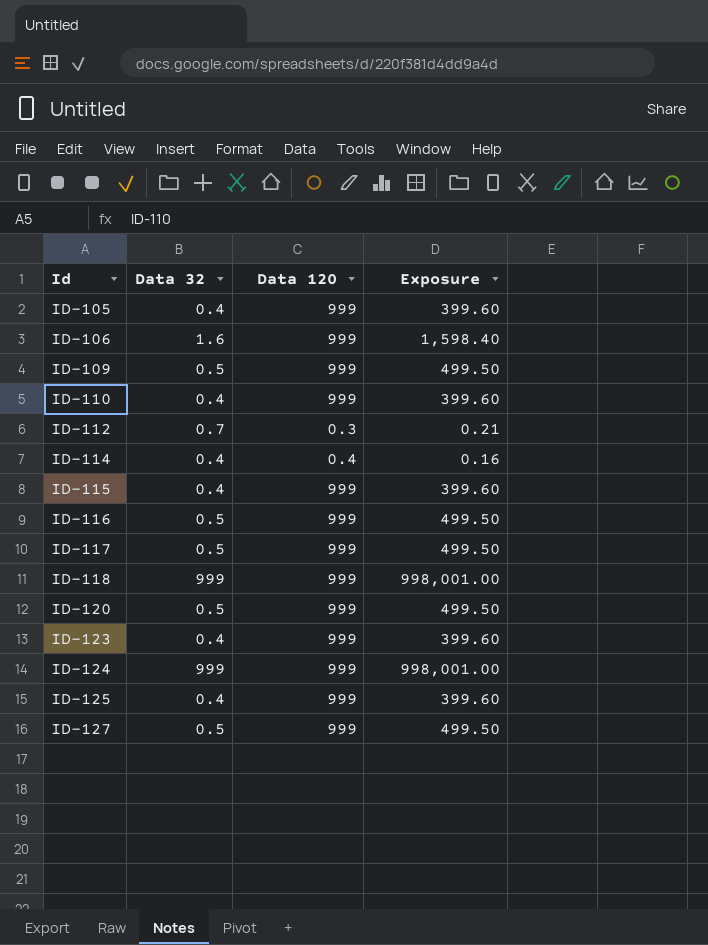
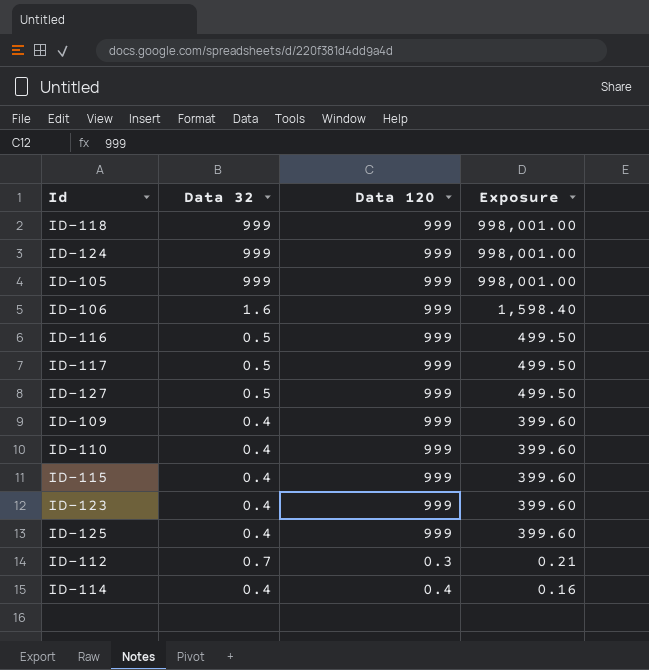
row order: Id ascending -> Exposure descending
row ID-120: 0.5 | 999 | 499.50 -> none
ID-105 | Data 32: 0.4 -> 999
ID-105 | Exposure: 399.60 -> 998,001.00
ID-109 | Data 32: 0.5 -> 0.4
ID-109 | Exposure: 499.50 -> 399.60

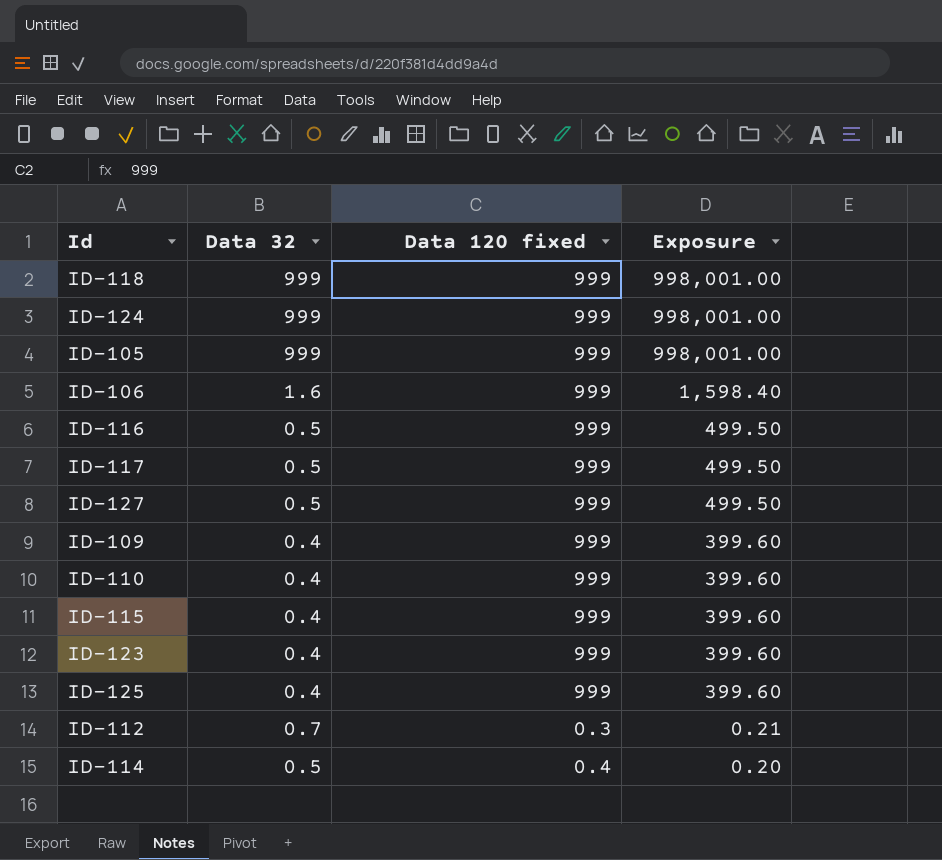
column name: Data 120 -> Data 120 fixed
ID-114 | Data 32: 0.4 -> 0.5
ID-114 | Exposure: 0.16 -> 0.20

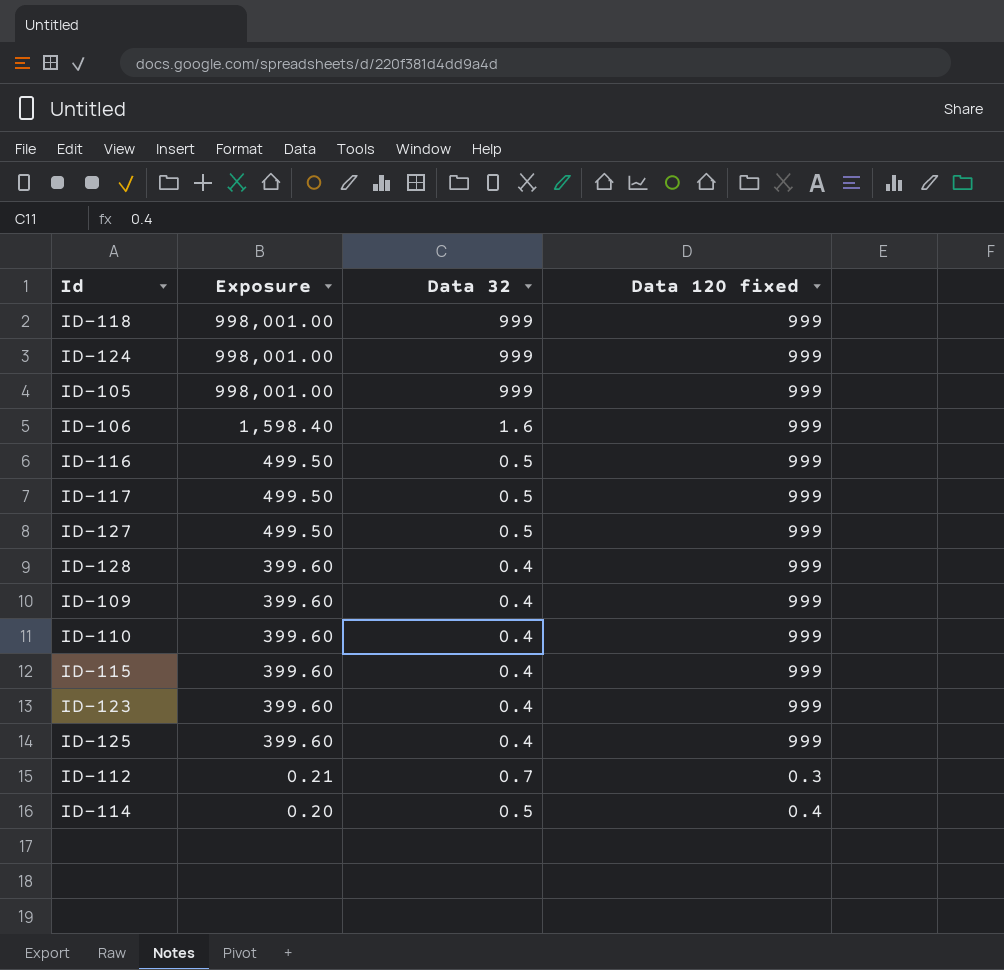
column Exposure | position: 4 -> 2
row ID-128: none -> 399.60 | 0.4 | 999

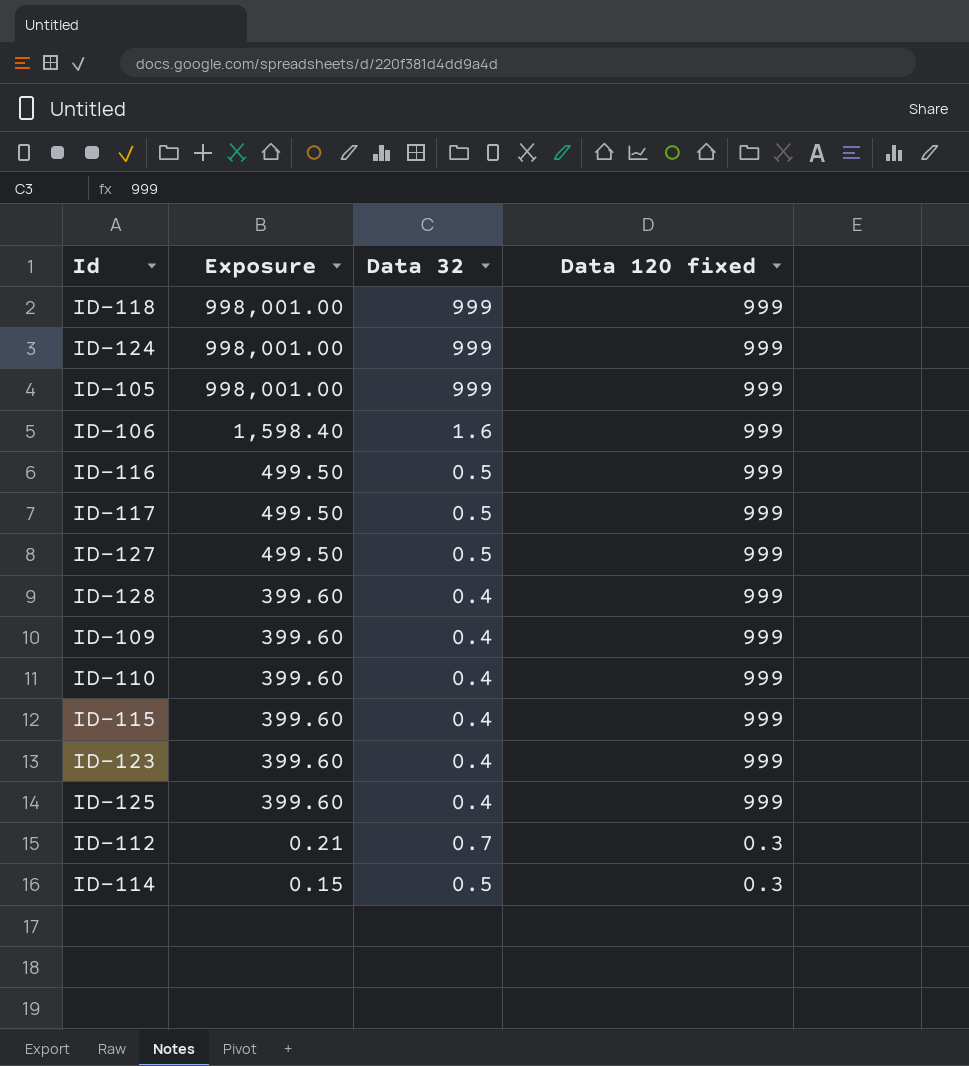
ID-114 | Exposure: 0.20 -> 0.15
ID-114 | Data 120 fixed: 0.4 -> 0.3

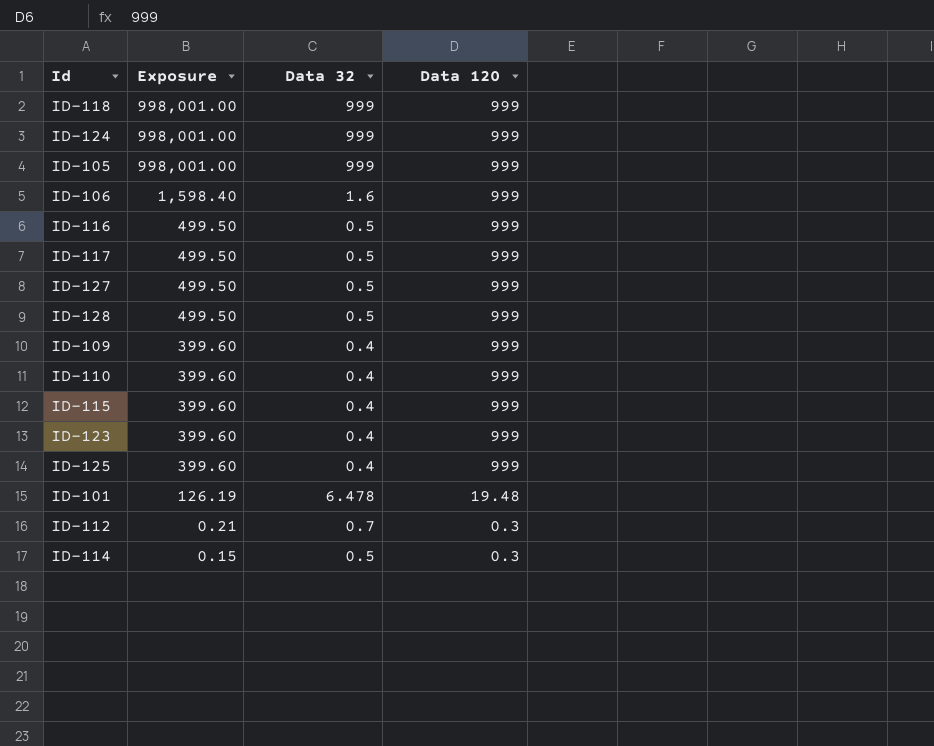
column name: Data 120 fixed -> Data 120
ID-128 | Exposure: 399.60 -> 499.50
ID-128 | Data 32: 0.4 -> 0.5
row ID-101: none -> 126.19 | 6.478 | 19.48

